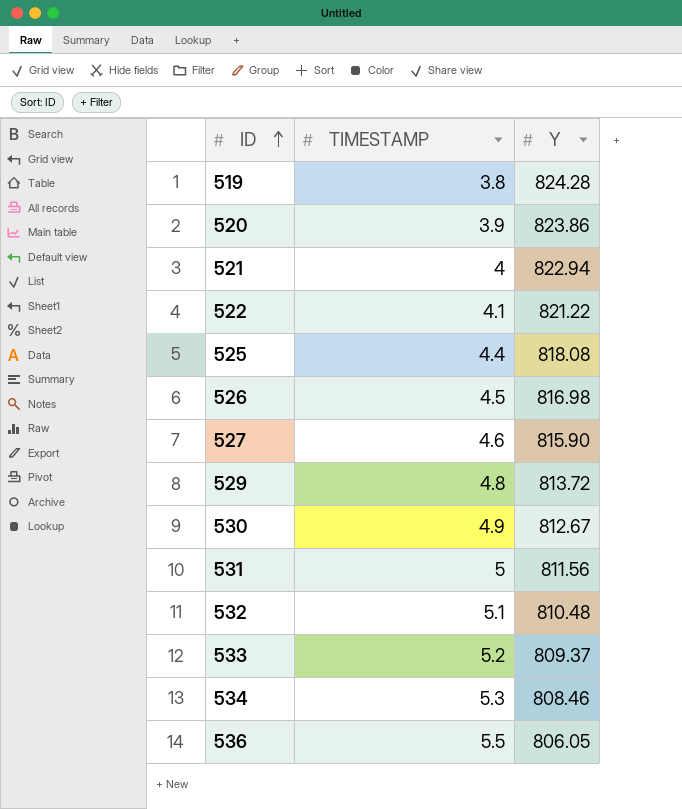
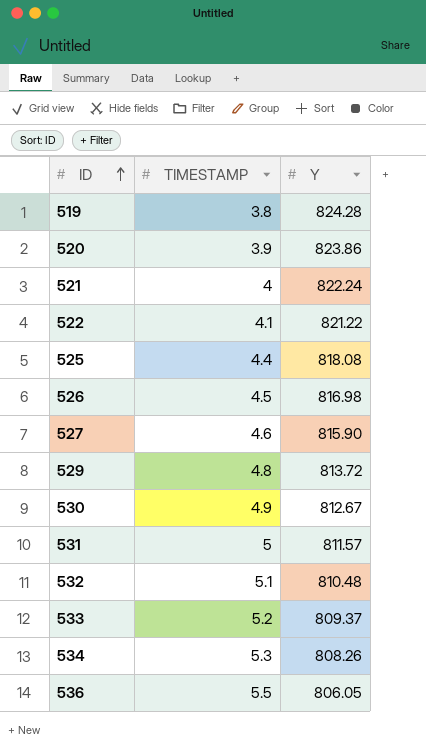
521 | Y: 822.94 -> 822.24
531 | Y: 811.56 -> 811.57
534 | Y: 808.46 -> 808.26

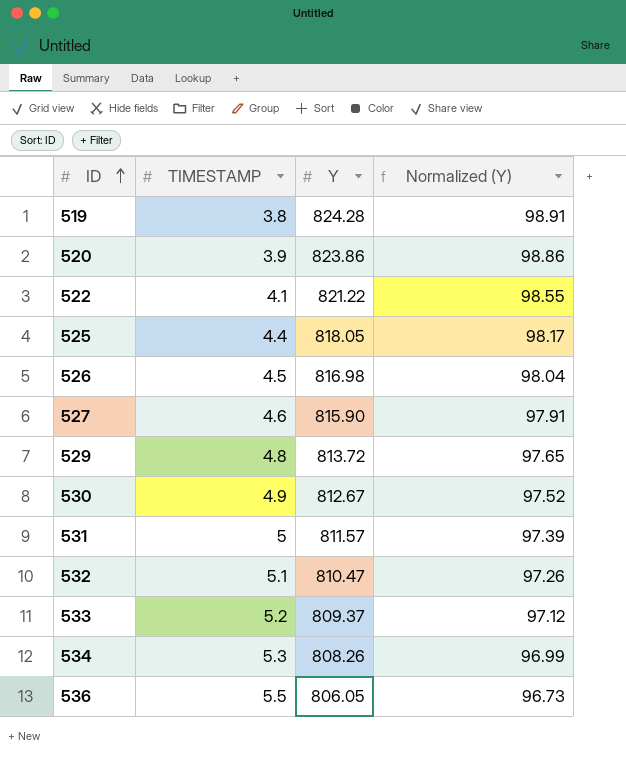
column Normalized (Y) | formula: none -> [Y] * 0.12
row 521: 4 | 822.24 -> none
525 | Y: 818.08 -> 818.05
532 | Y: 810.48 -> 810.47

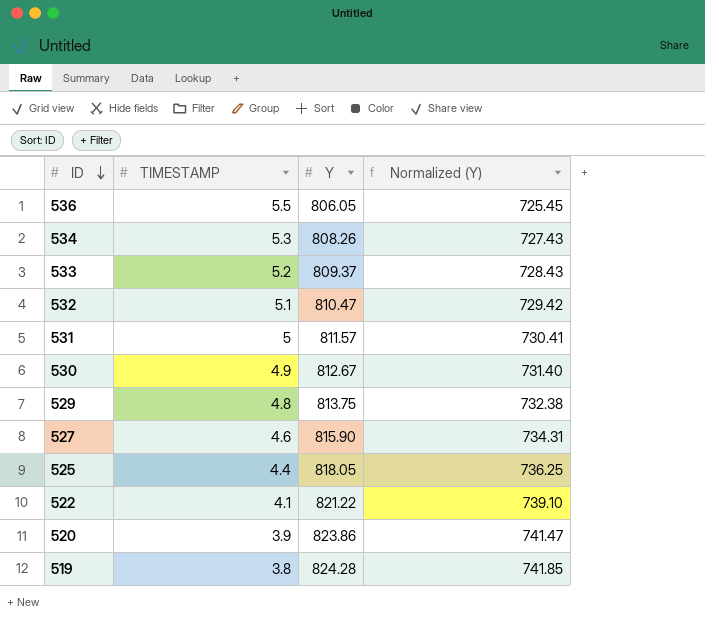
row order: ID ascending -> ID descending
column Normalized (Y) | formula: [Y] * 0.12 -> [Y] * 0.9
row 526: 4.5 | 816.98 | 98.04 -> none
529 | Y: 813.72 -> 813.75

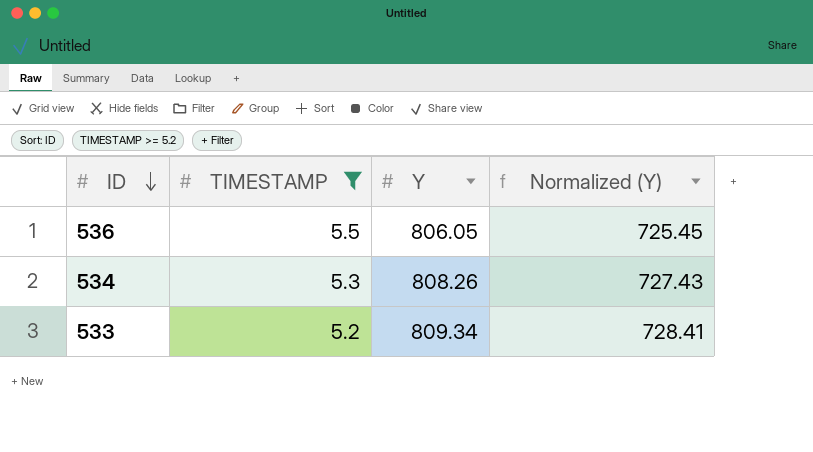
filter: none -> TIMESTAMP >= 5.2
533 | Y: 809.37 -> 809.34
533 | Normalized (Y): 728.43 -> 728.41

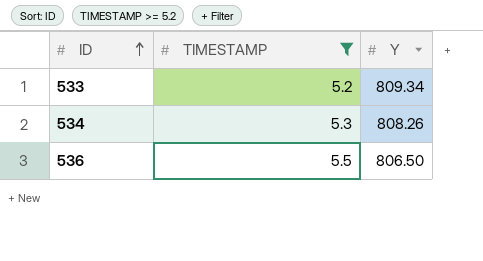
row order: ID descending -> ID ascending
column Normalized (Y) | formula: [Y] * 0.9 -> none
536 | Y: 806.05 -> 806.50

